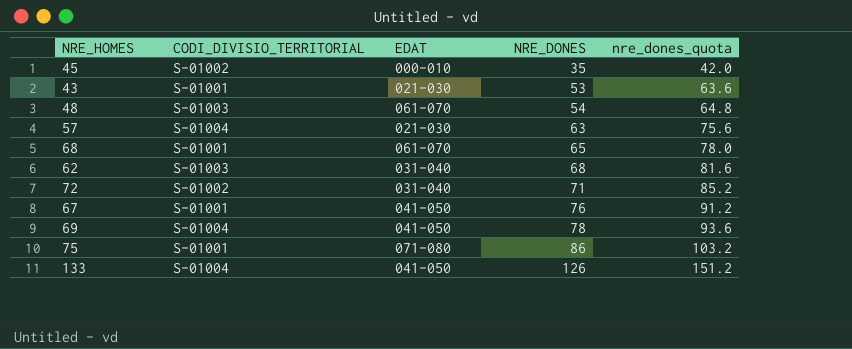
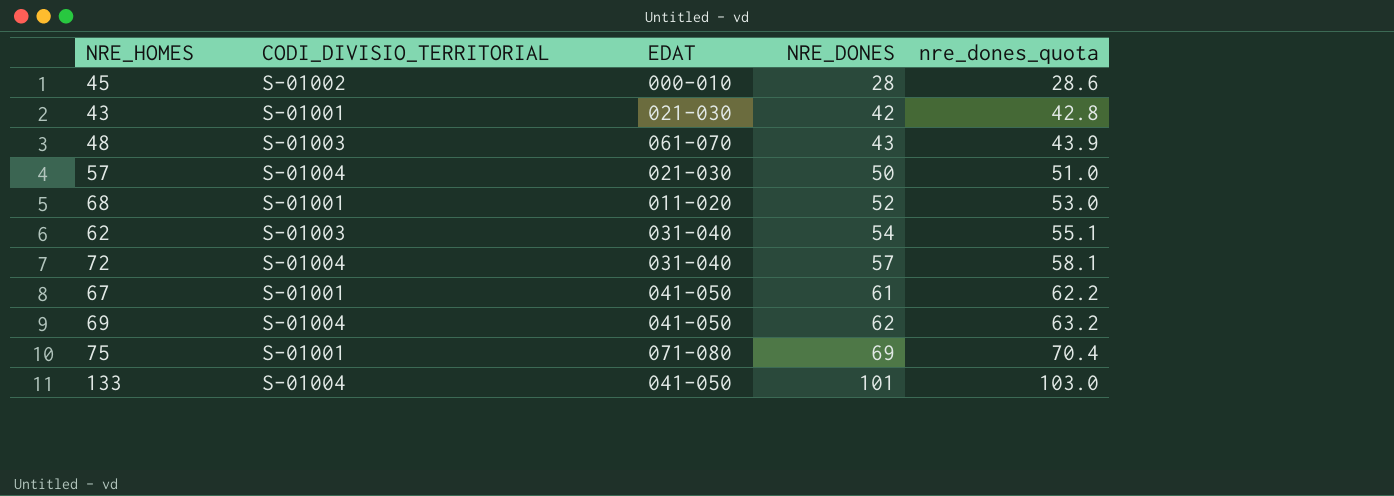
column nre_dones_quota | formula: [NRE_DONES] * 1.2 -> [NRE_DONES] * 1.02
45 | NRE_DONES: 35 -> 28
43 | NRE_DONES: 53 -> 42
48 | NRE_DONES: 54 -> 43
57 | NRE_DONES: 63 -> 50
68 | EDAT: 061-070 -> 011-020
68 | NRE_DONES: 65 -> 52
62 | NRE_DONES: 68 -> 54
72 | CODI_DIVISIO_TERRITORIAL: S-01002 -> S-01004
72 | NRE_DONES: 71 -> 57
67 | NRE_DONES: 76 -> 61
69 | NRE_DONES: 78 -> 62
75 | NRE_DONES: 86 -> 69
133 | NRE_DONES: 126 -> 101

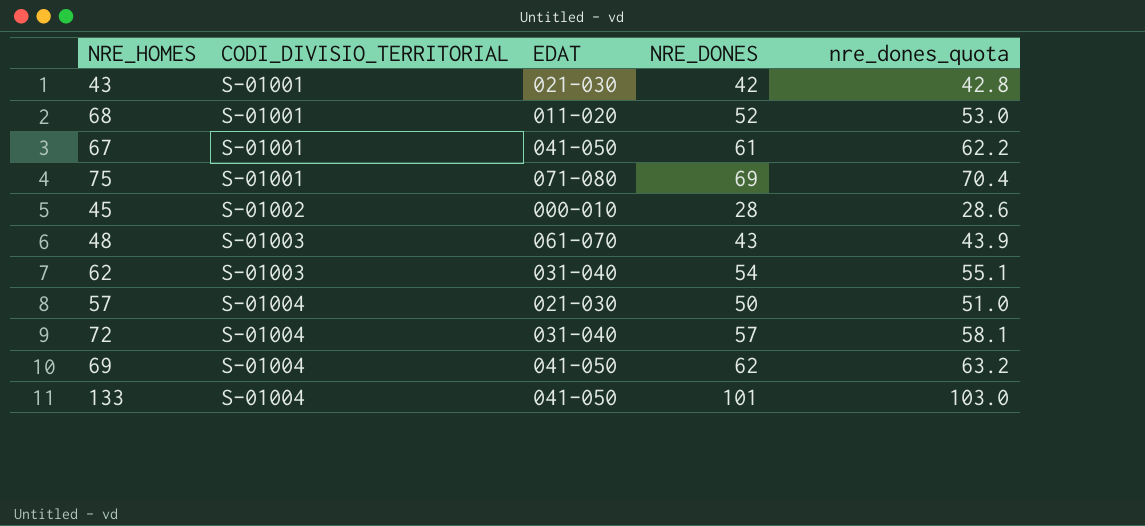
row order: NRE_DONES ascending -> CODI_DIVISIO_TERRITORIAL ascending

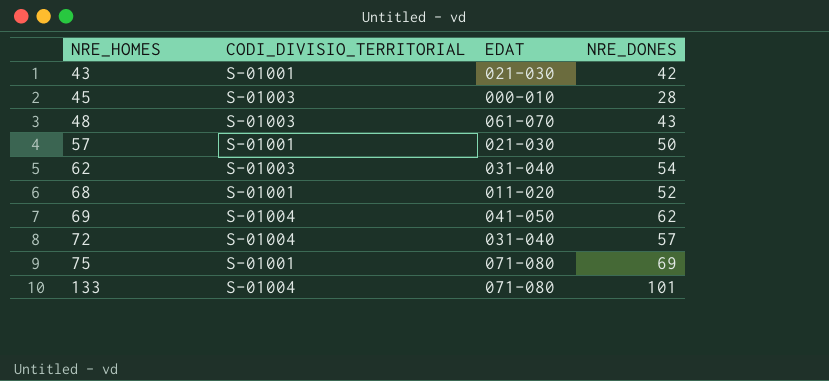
row order: CODI_DIVISIO_TERRITORIAL ascending -> NRE_HOMES ascending
column nre_dones_quota | formula: [NRE_DONES] * 1.02 -> none
row 67: S-01001 | 041-050 | 61 | 62.2 -> none
45 | CODI_DIVISIO_TERRITORIAL: S-01002 -> S-01003
57 | CODI_DIVISIO_TERRITORIAL: S-01004 -> S-01001
133 | EDAT: 041-050 -> 071-080

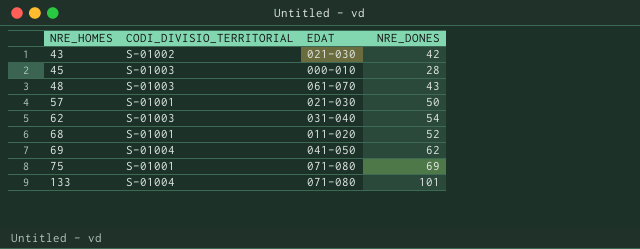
row 72: S-01004 | 031-040 | 57 -> none
43 | CODI_DIVISIO_TERRITORIAL: S-01001 -> S-01002

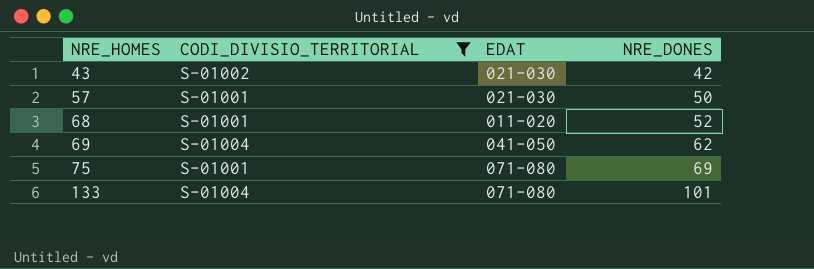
filter: none -> CODI_DIVISIO_TERRITORIAL != S-01003

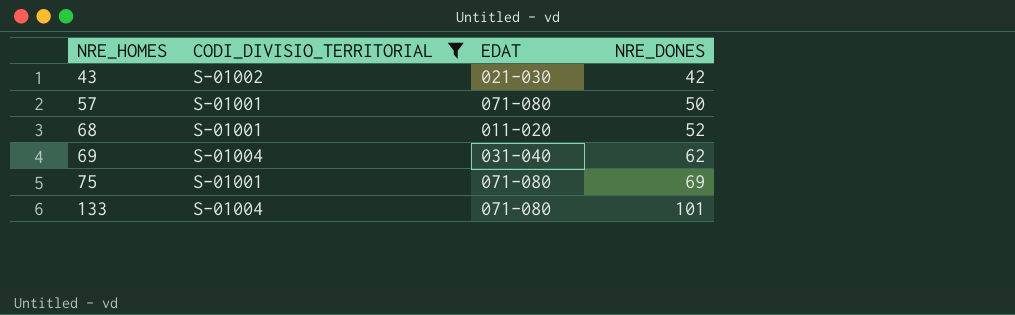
57 | EDAT: 021-030 -> 071-080
69 | EDAT: 041-050 -> 031-040

